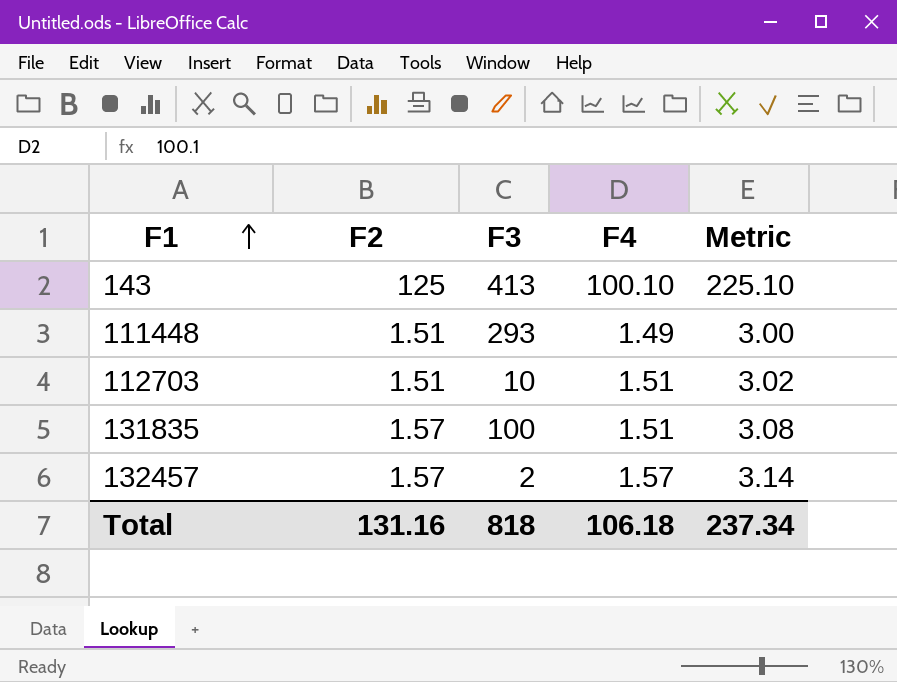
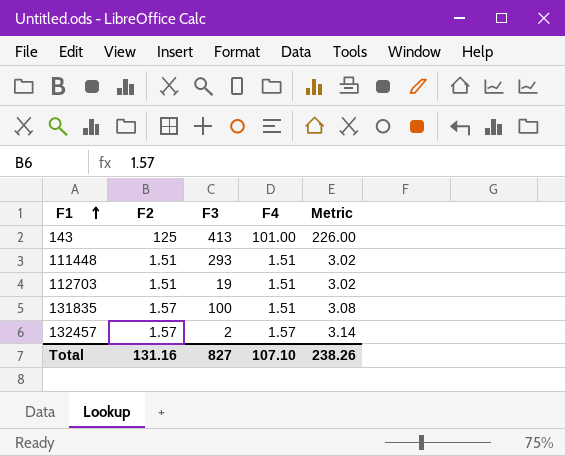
143 | F4: 100.10 -> 101.00
143 | Metric: 225.10 -> 226.00
111448 | F4: 1.49 -> 1.51
111448 | Metric: 3.00 -> 3.02
112703 | F3: 10 -> 19
Total | F3: 818 -> 827
Total | F4: 106.18 -> 107.10
Total | Metric: 237.34 -> 238.26

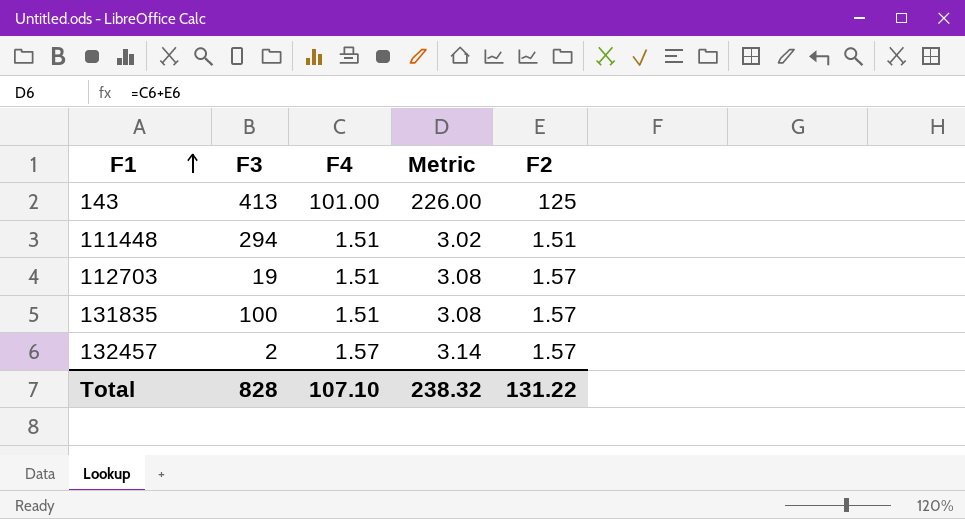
column F2 | position: 2 -> 5
111448 | F3: 293 -> 294
112703 | Metric: 3.02 -> 3.08
112703 | F2: 1.51 -> 1.57
Total | F3: 827 -> 828
Total | Metric: 238.26 -> 238.32
Total | F2: 131.16 -> 131.22

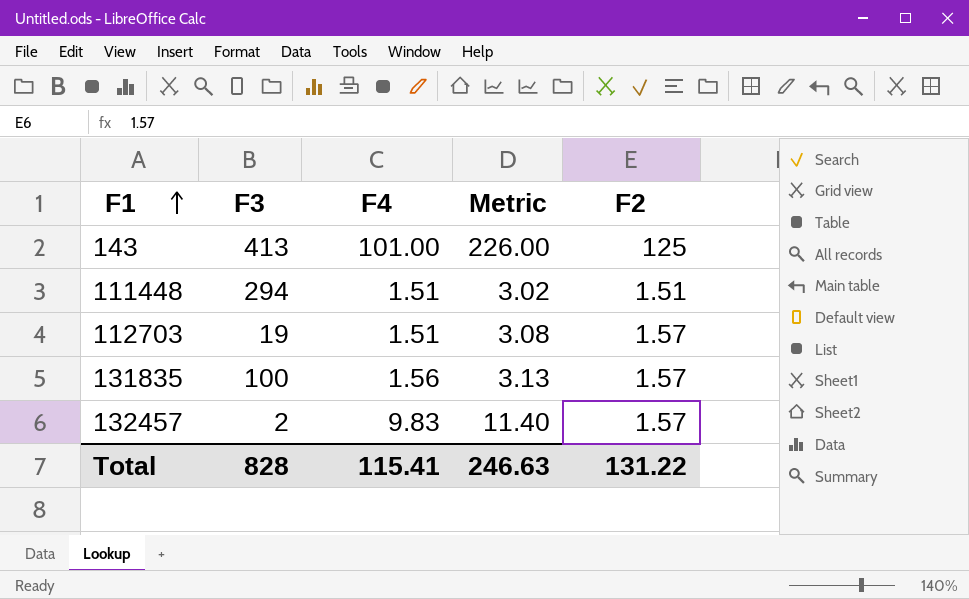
131835 | F4: 1.51 -> 1.56
131835 | Metric: 3.08 -> 3.13
132457 | F4: 1.57 -> 9.83
132457 | Metric: 3.14 -> 11.40
Total | F4: 107.10 -> 115.41
Total | Metric: 238.32 -> 246.63

